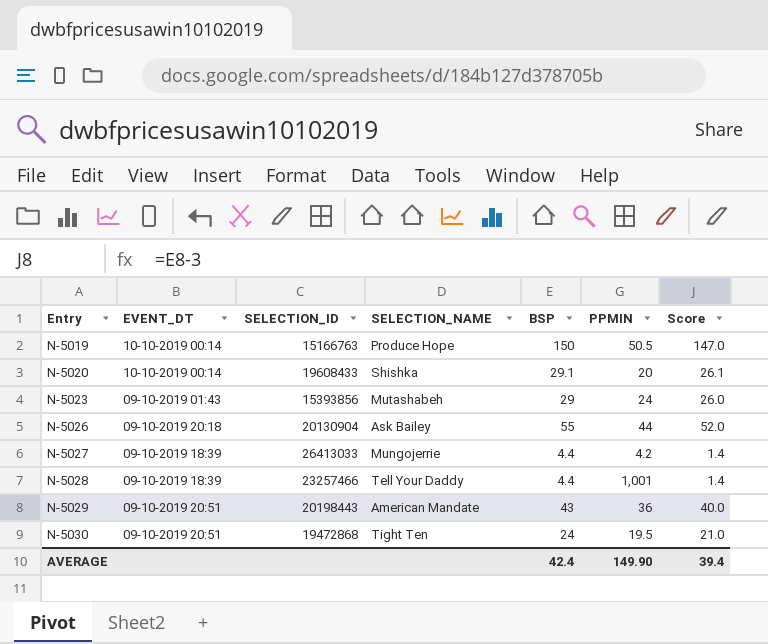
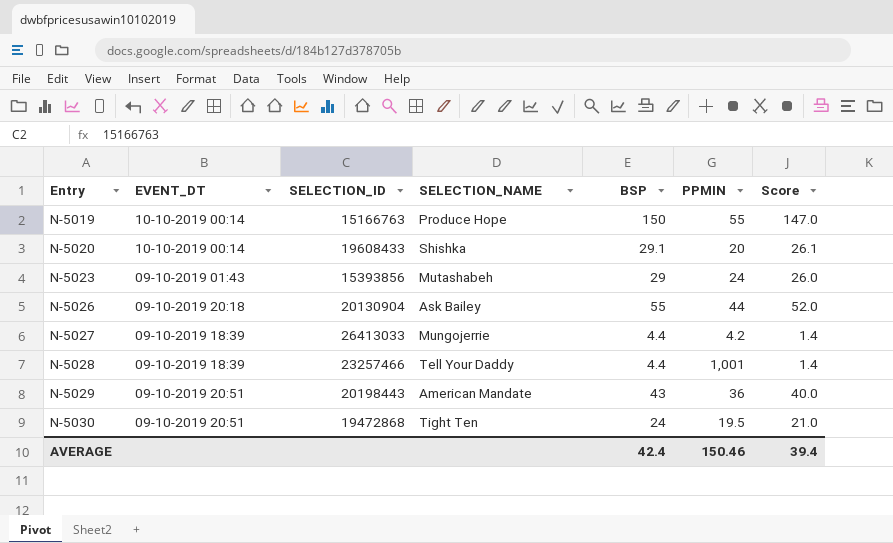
N-5019 | PPMIN: 50.5 -> 55
AVERAGE | PPMIN: 149.90 -> 150.46

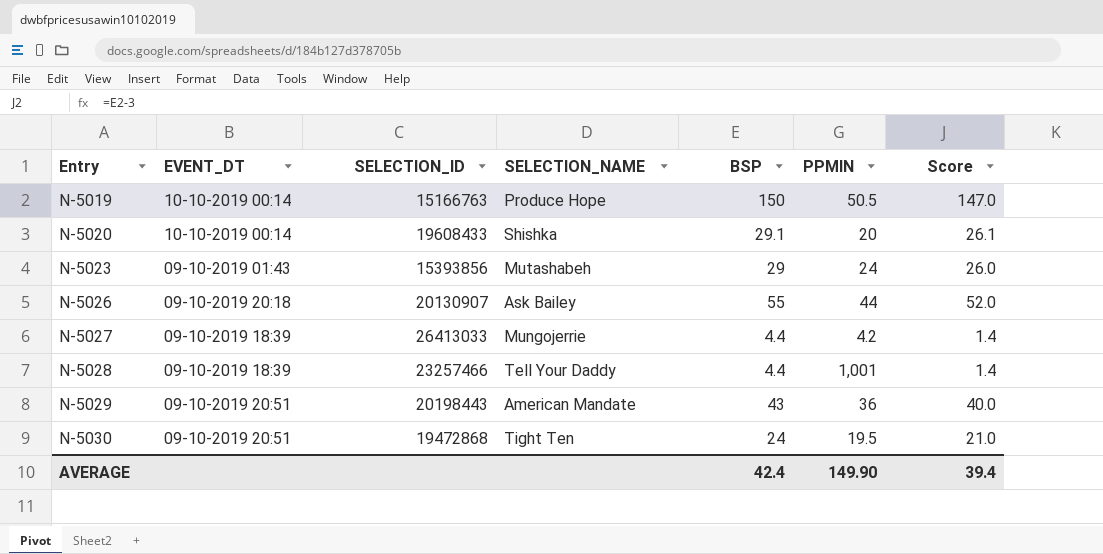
N-5019 | PPMIN: 55 -> 50.5
N-5026 | SELECTION_ID: 20130904 -> 20130907
AVERAGE | PPMIN: 150.46 -> 149.90

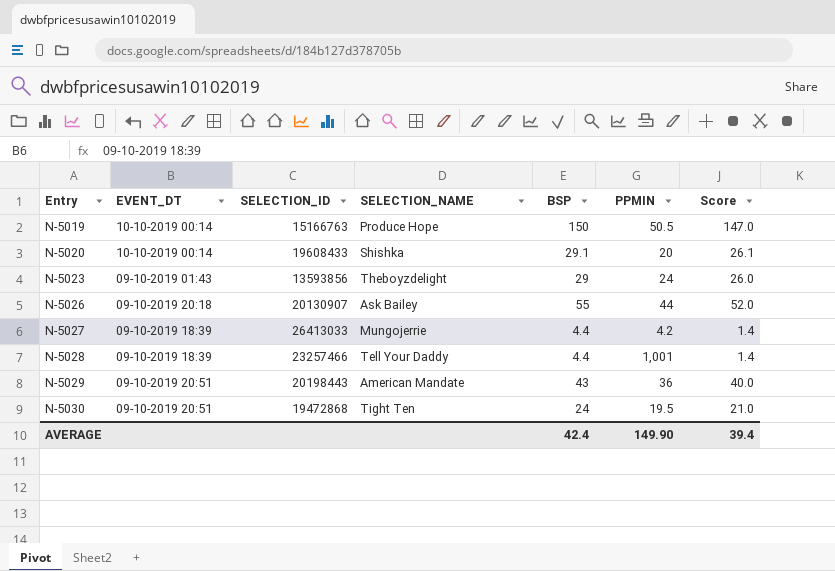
N-5023 | SELECTION_ID: 15393856 -> 13593856
N-5023 | SELECTION_NAME: Mutashabeh -> Theboyzdelight

